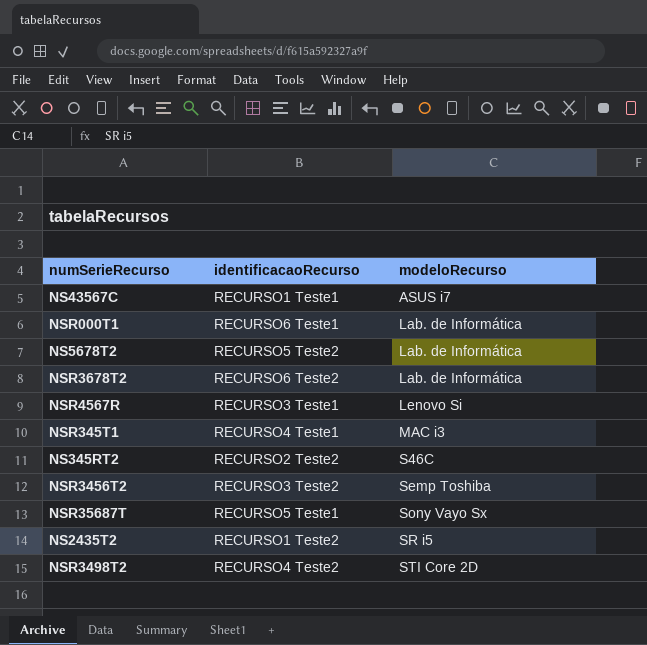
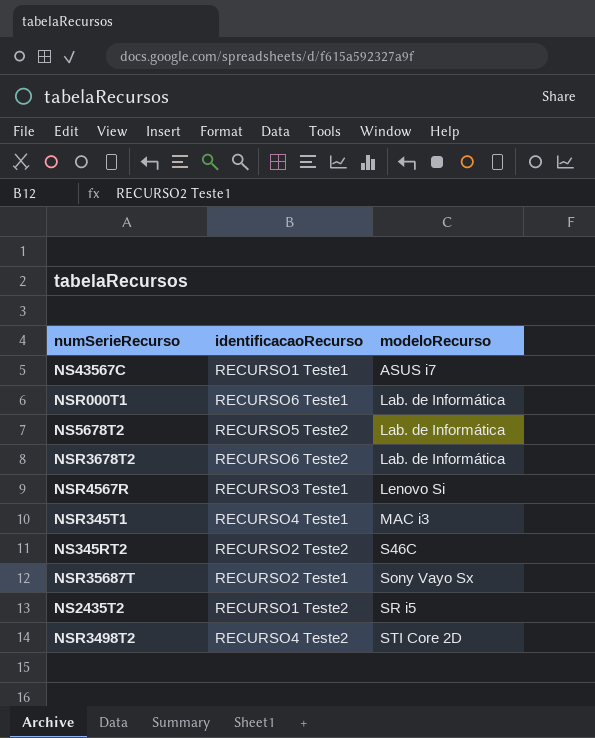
row NSR3456T2: RECURSO3 Teste2 | Semp Toshiba -> none
NSR35687T | identificacaoRecurso: RECURSO5 Teste1 -> RECURSO2 Teste1

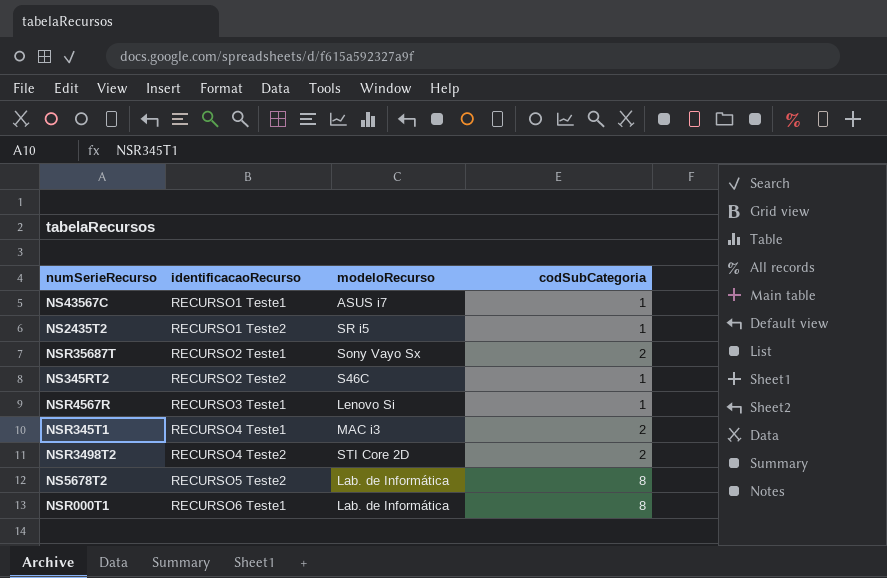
row order: modeloRecurso ascending -> identificacaoRecurso ascending
column codSubCategoria | position: none -> 4
row NSR3678T2: RECURSO6 Teste2 | Lab. de Informática -> none

